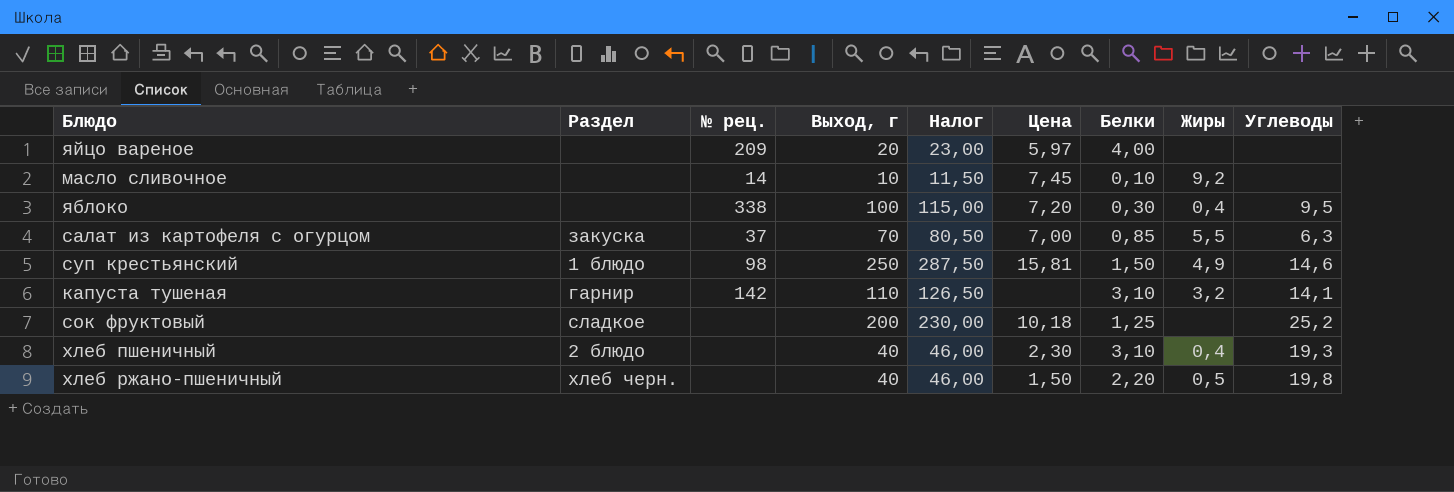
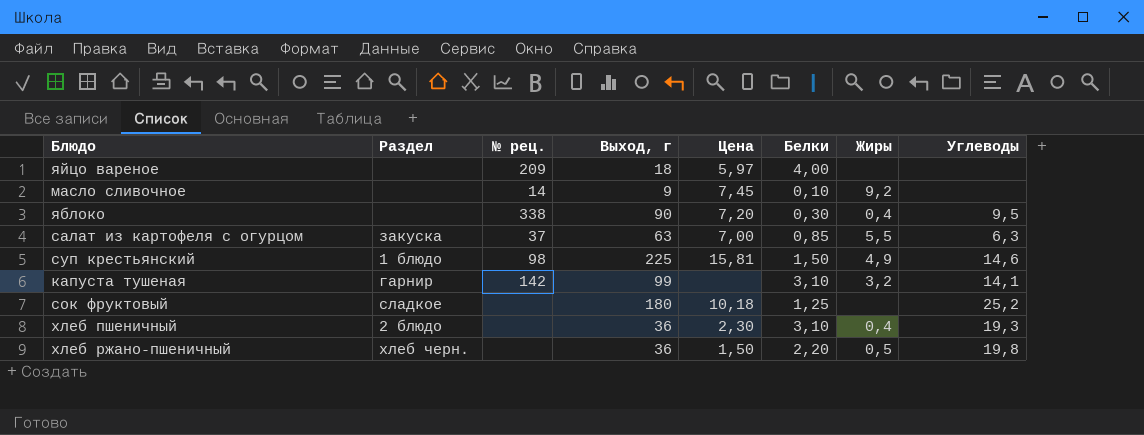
column Налог | formula: [Выход, г] * 1,15 -> none
яйцо вареное | Выход, г: 20 -> 18
масло сливочное | Выход, г: 10 -> 9
яблоко | Выход, г: 100 -> 90
салат из картофеля с огурцом | Выход, г: 70 -> 63
суп крестьянский | Выход, г: 250 -> 225
капуста тушеная | Выход, г: 110 -> 99
сок фруктовый | Выход, г: 200 -> 180
хлеб пшеничный | Выход, г: 40 -> 36
хлеб ржано-пшеничный | Выход, г: 40 -> 36

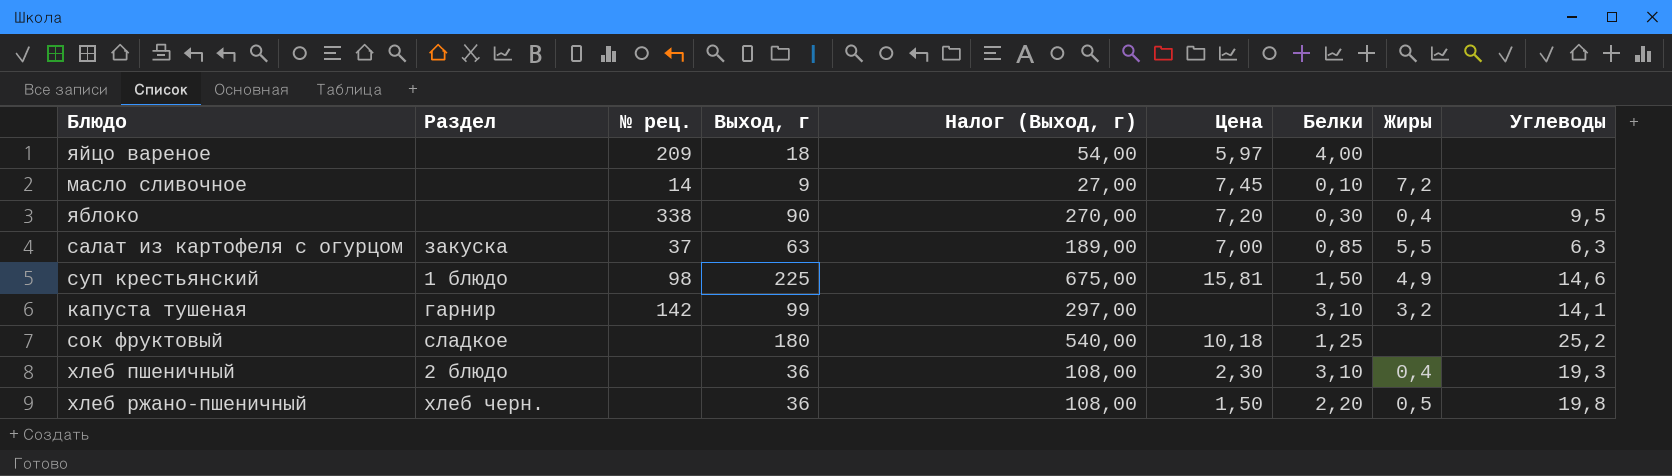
column Налог (Выход, г) | formula: none -> [Выход, г] * 3
масло сливочное | Жиры: 9,2 -> 7,2

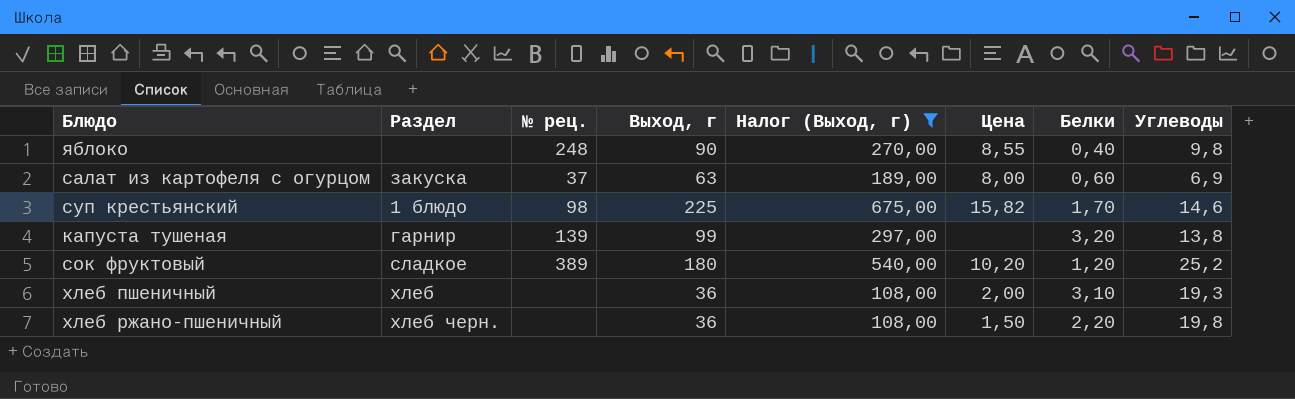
filter: none -> Налог (Выход, г) >= 108,00
column Жиры | position: 8 -> none
яблоко | № рец.: 338 -> 248
яблоко | Цена: 7,20 -> 8,55
яблоко | Белки: 0,30 -> 0,40
яблоко | Углеводы: 9,5 -> 9,8
салат из картофеля с огурцом | Цена: 7,00 -> 8,00
салат из картофеля с огурцом | Белки: 0,85 -> 0,60
салат из картофеля с огурцом | Углеводы: 6,3 -> 6,9
суп крестьянский | Цена: 15,81 -> 15,82
суп крестьянский | Белки: 1,50 -> 1,70
капуста тушеная | № рец.: 142 -> 139
капуста тушеная | Белки: 3,10 -> 3,20
капуста тушеная | Углеводы: 14,1 -> 13,8
сок фруктовый | № рец.: none -> 389
сок фруктовый | Цена: 10,18 -> 10,20
сок фруктовый | Белки: 1,25 -> 1,20
хлеб пшеничный | Раздел: 2 блюдо -> хлеб
хлеб пшеничный | Цена: 2,30 -> 2,00

